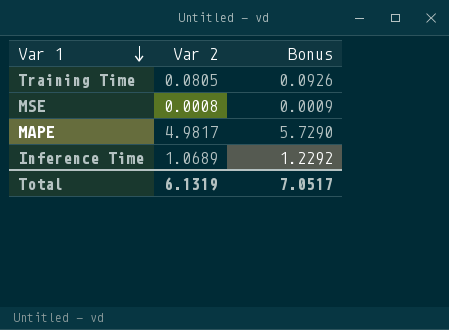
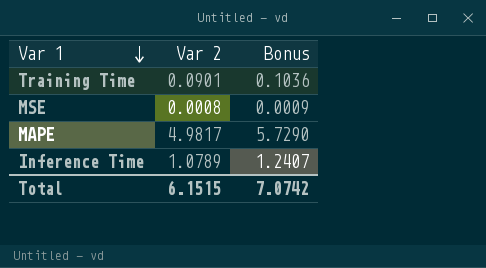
Training Time | Var 2: 0.0805 -> 0.0901
Training Time | Bonus: 0.0926 -> 0.1036
Inference Time | Var 2: 1.0689 -> 1.0789
Inference Time | Bonus: 1.2292 -> 1.2407
Total | Var 2: 6.1319 -> 6.1515
Total | Bonus: 7.0517 -> 7.0742

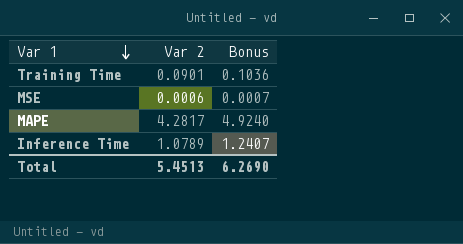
MSE | Var 2: 0.0008 -> 0.0006
MSE | Bonus: 0.0009 -> 0.0007
MAPE | Var 2: 4.9817 -> 4.2817
MAPE | Bonus: 5.7290 -> 4.9240
Total | Var 2: 6.1515 -> 5.4513
Total | Bonus: 7.0742 -> 6.2690

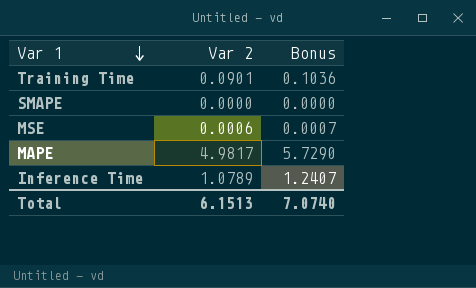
row SMAPE: none -> 0.0000 | 0.0000
MAPE | Var 2: 4.2817 -> 4.9817
MAPE | Bonus: 4.9240 -> 5.7290
Total | Var 2: 5.4513 -> 6.1513
Total | Bonus: 6.2690 -> 7.0740

